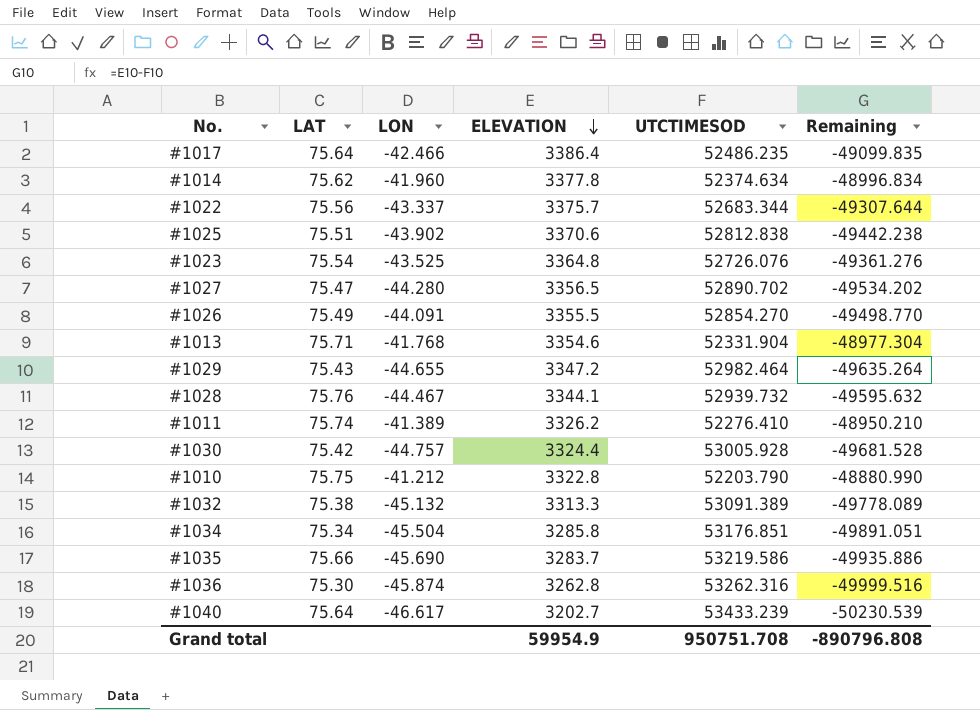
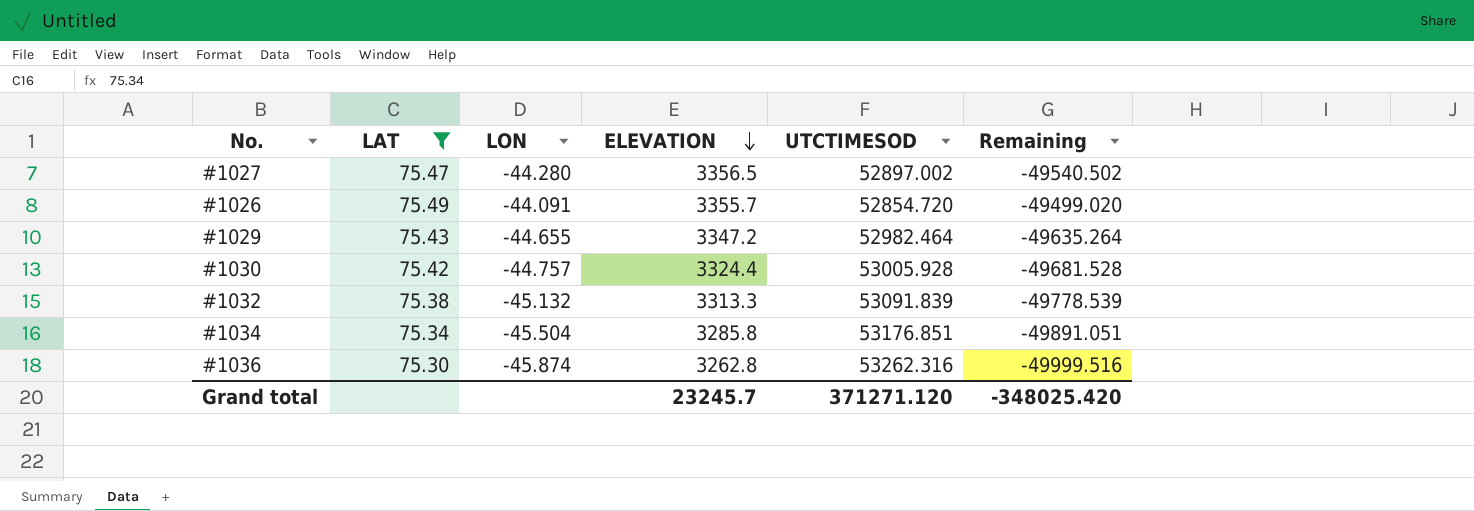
filter: none -> LAT <= 75.49
#1027 | UTCTIMESOD: 52890.702 -> 52897.002
#1027 | Remaining: -49534.202 -> -49540.502
#1026 | ELEVATION: 3355.5 -> 3355.7
#1026 | UTCTIMESOD: 52854.270 -> 52854.720
#1026 | Remaining: -49498.770 -> -49499.020
#1032 | UTCTIMESOD: 53091.389 -> 53091.839
#1032 | Remaining: -49778.089 -> -49778.539
Grand total | ELEVATION: 59954.9 -> 23245.7
Grand total | UTCTIMESOD: 950751.708 -> 371271.120
Grand total | Remaining: -890796.808 -> -348025.420

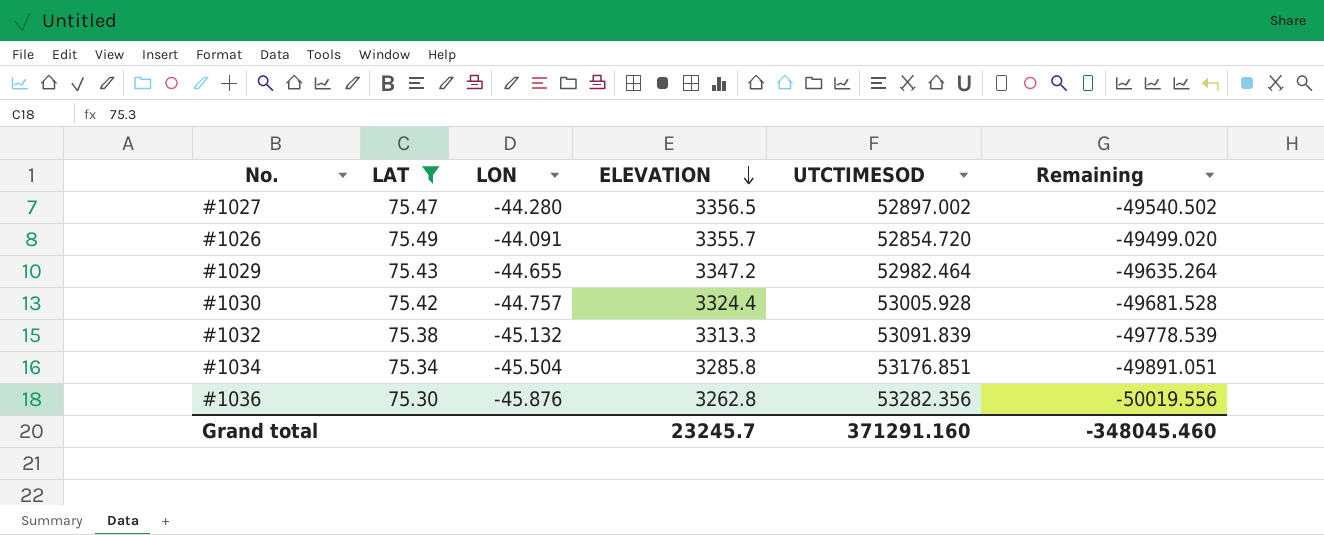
#1036 | LON: -45.874 -> -45.876
#1036 | UTCTIMESOD: 53262.316 -> 53282.356
#1036 | Remaining: -49999.516 -> -50019.556
Grand total | UTCTIMESOD: 371271.120 -> 371291.160
Grand total | Remaining: -348025.420 -> -348045.460

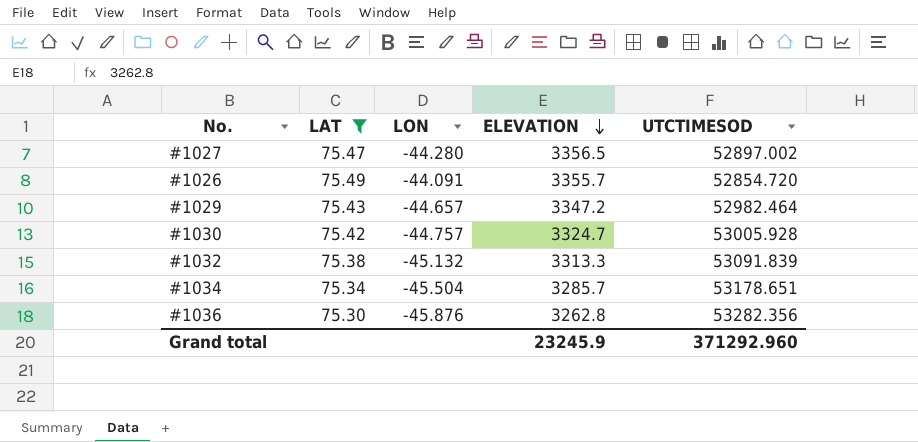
column Remaining | formula: [ELEVATION] - [UTCTIMESOD] -> none
#1029 | LON: -44.655 -> -44.657
#1030 | ELEVATION: 3324.4 -> 3324.7
#1034 | ELEVATION: 3285.8 -> 3285.7
#1034 | UTCTIMESOD: 53176.851 -> 53178.651
Grand total | ELEVATION: 23245.7 -> 23245.9
Grand total | UTCTIMESOD: 371291.160 -> 371292.960

